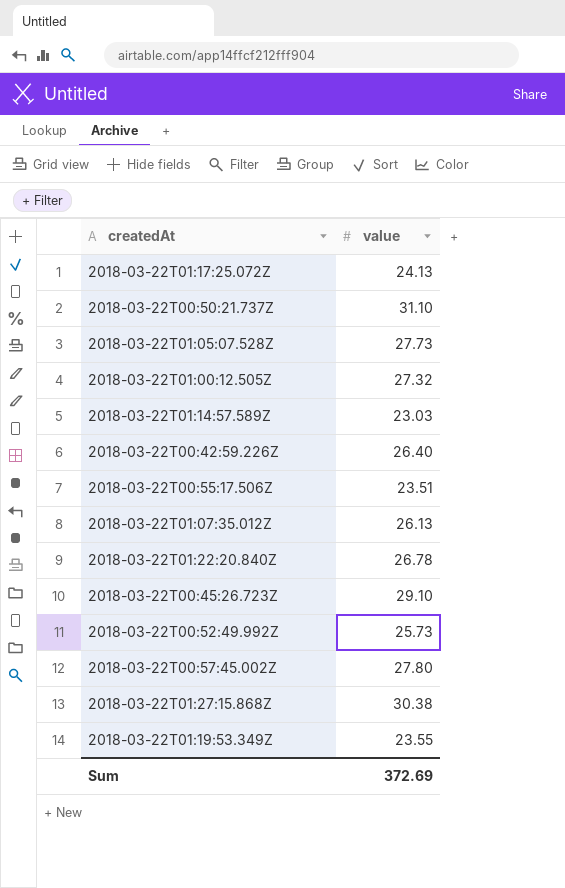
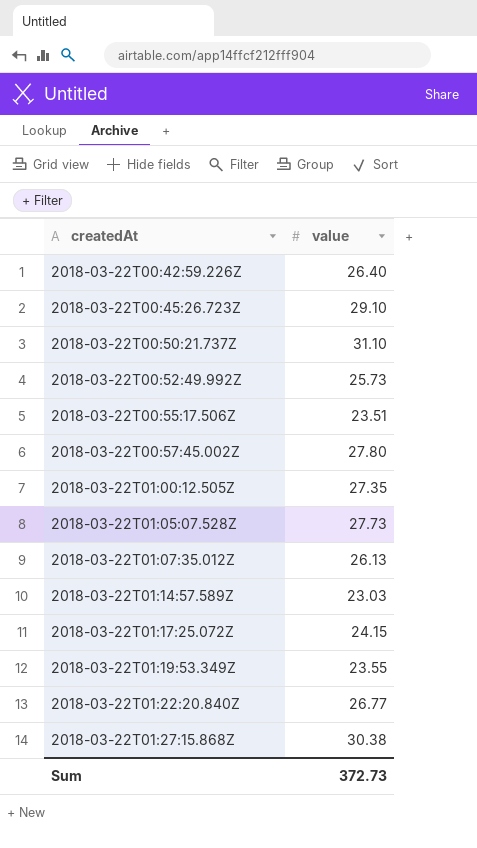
row order: none -> createdAt ascending
2018-03-22T01:00:12.505Z | value: 27.32 -> 27.35
2018-03-22T01:17:25.072Z | value: 24.13 -> 24.15
2018-03-22T01:22:20.840Z | value: 26.78 -> 26.77
Sum | value: 372.69 -> 372.73

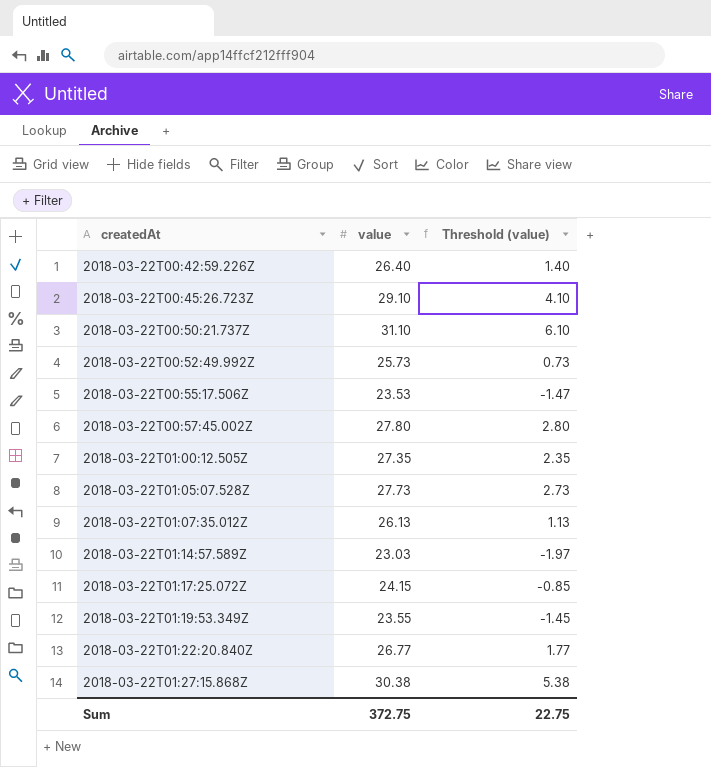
column Threshold (value) | formula: none -> [value] - 25
2018-03-22T00:55:17.506Z | value: 23.51 -> 23.53
Sum | value: 372.73 -> 372.75

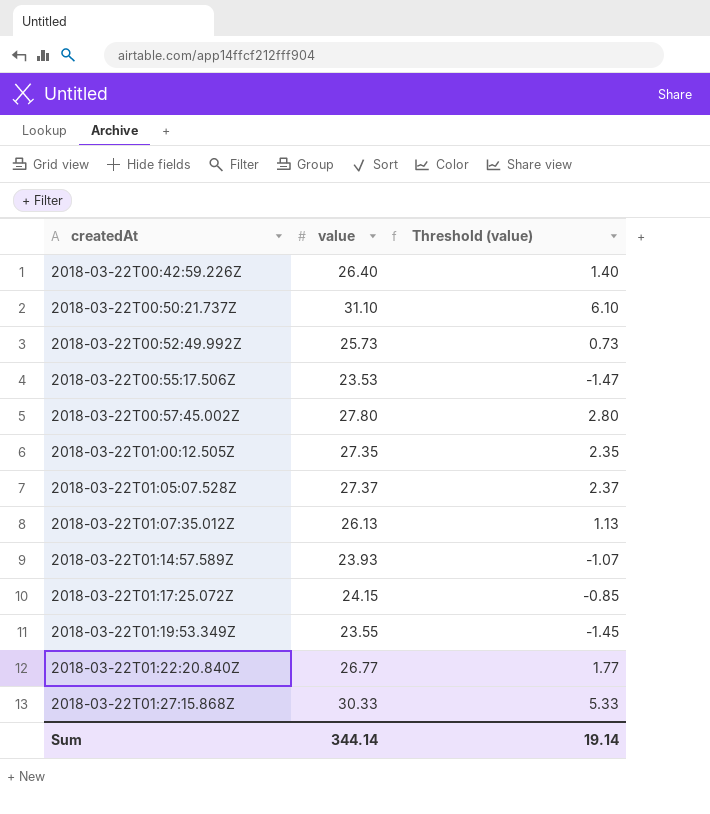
row 2018-03-22T00:45:26.723Z: 29.10 | 4.10 -> none
2018-03-22T01:05:07.528Z | value: 27.73 -> 27.37
2018-03-22T01:05:07.528Z | Threshold (value): 2.73 -> 2.37
2018-03-22T01:14:57.589Z | value: 23.03 -> 23.93
2018-03-22T01:14:57.589Z | Threshold (value): -1.97 -> -1.07
2018-03-22T01:27:15.868Z | value: 30.38 -> 30.33
2018-03-22T01:27:15.868Z | Threshold (value): 5.38 -> 5.33
Sum | value: 372.75 -> 344.14
Sum | Threshold (value): 22.75 -> 19.14

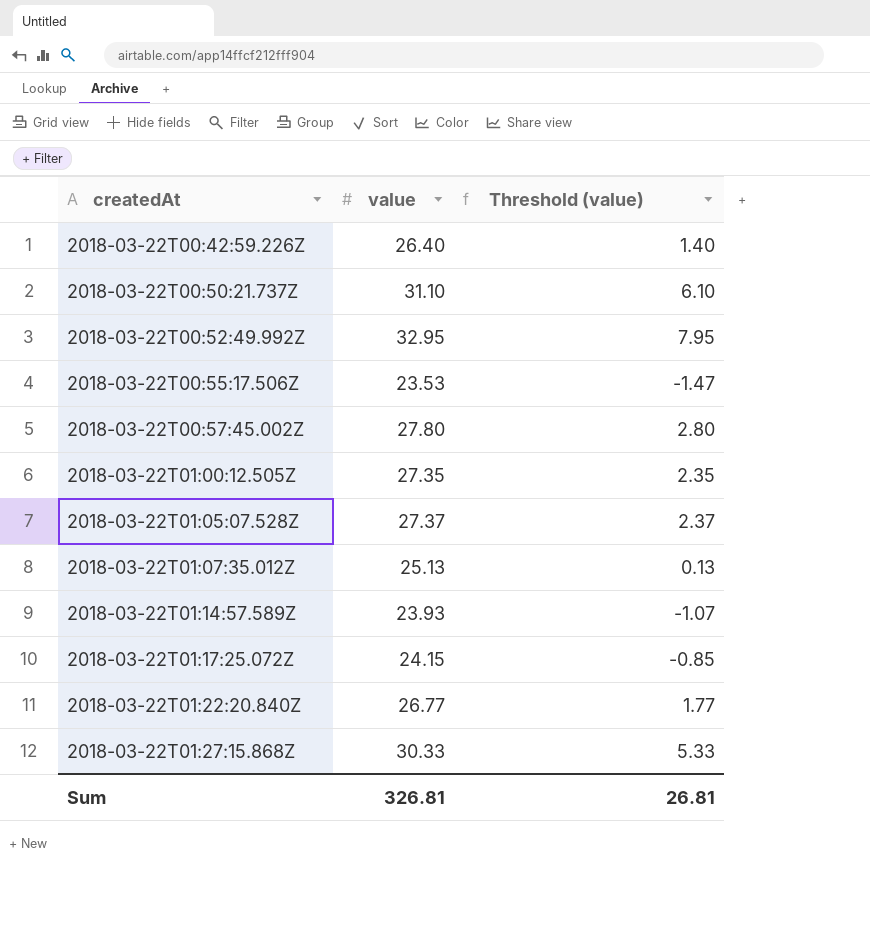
row 2018-03-22T01:19:53.349Z: 23.55 | -1.45 -> none
2018-03-22T00:52:49.992Z | value: 25.73 -> 32.95
2018-03-22T00:52:49.992Z | Threshold (value): 0.73 -> 7.95
2018-03-22T01:07:35.012Z | value: 26.13 -> 25.13
2018-03-22T01:07:35.012Z | Threshold (value): 1.13 -> 0.13
Sum | value: 344.14 -> 326.81
Sum | Threshold (value): 19.14 -> 26.81

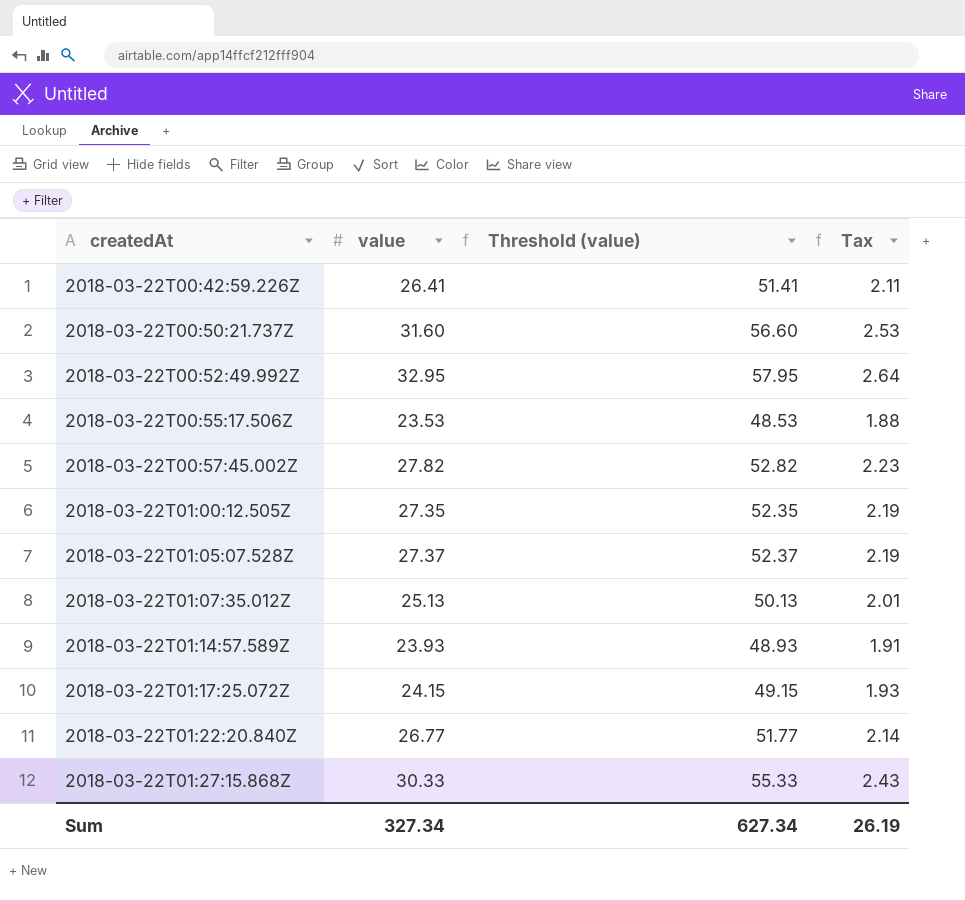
column Threshold (value) | formula: [value] - 25 -> [value] + 25
column Tax | formula: none -> [value] * 0.08
2018-03-22T00:42:59.226Z | value: 26.40 -> 26.41
2018-03-22T00:50:21.737Z | value: 31.10 -> 31.60
2018-03-22T00:57:45.002Z | value: 27.80 -> 27.82
Sum | value: 326.81 -> 327.34
Sum | Threshold (value): 26.81 -> 627.34

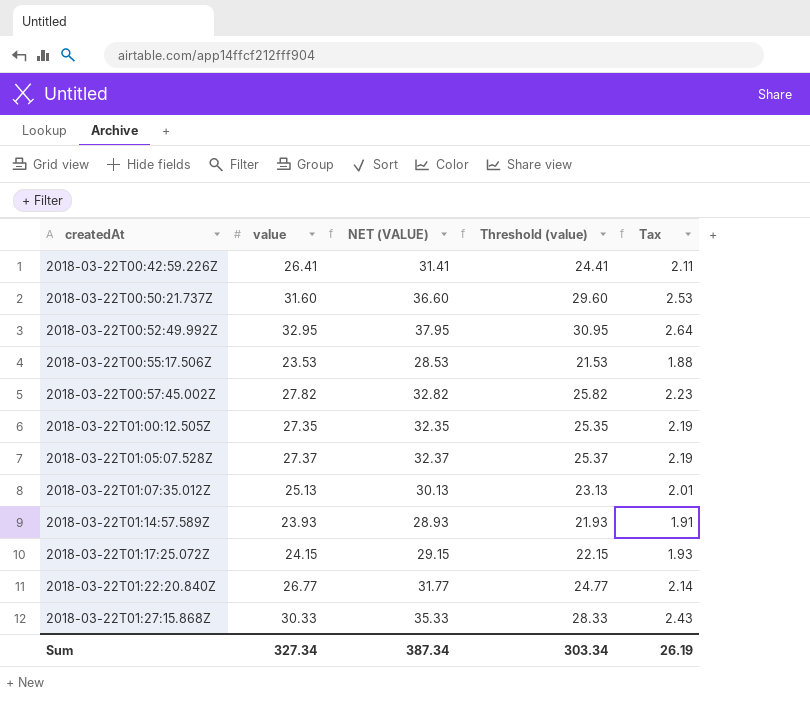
column NET (VALUE) | formula: none -> [value] + 5
column Threshold (value) | formula: [value] + 25 -> [value] - 2
Sum | Threshold (value): 627.34 -> 303.34

